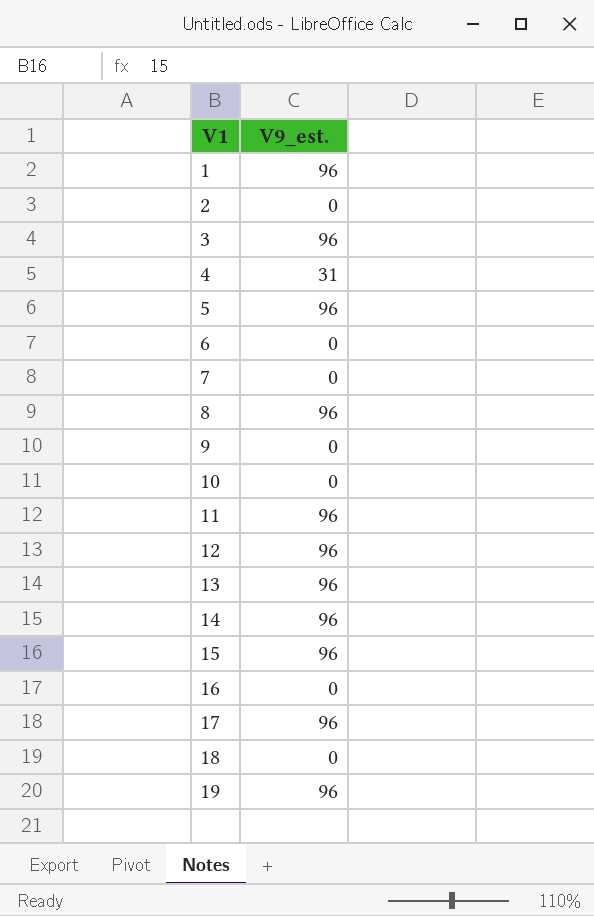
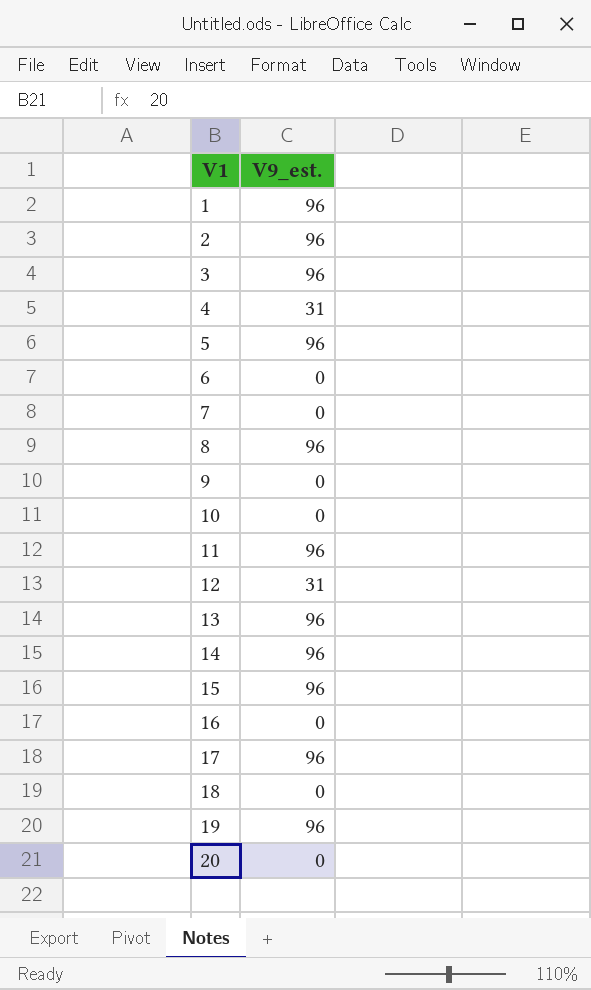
2 | V9_est.: 0 -> 96
12 | V9_est.: 96 -> 31
row 20: none -> 0

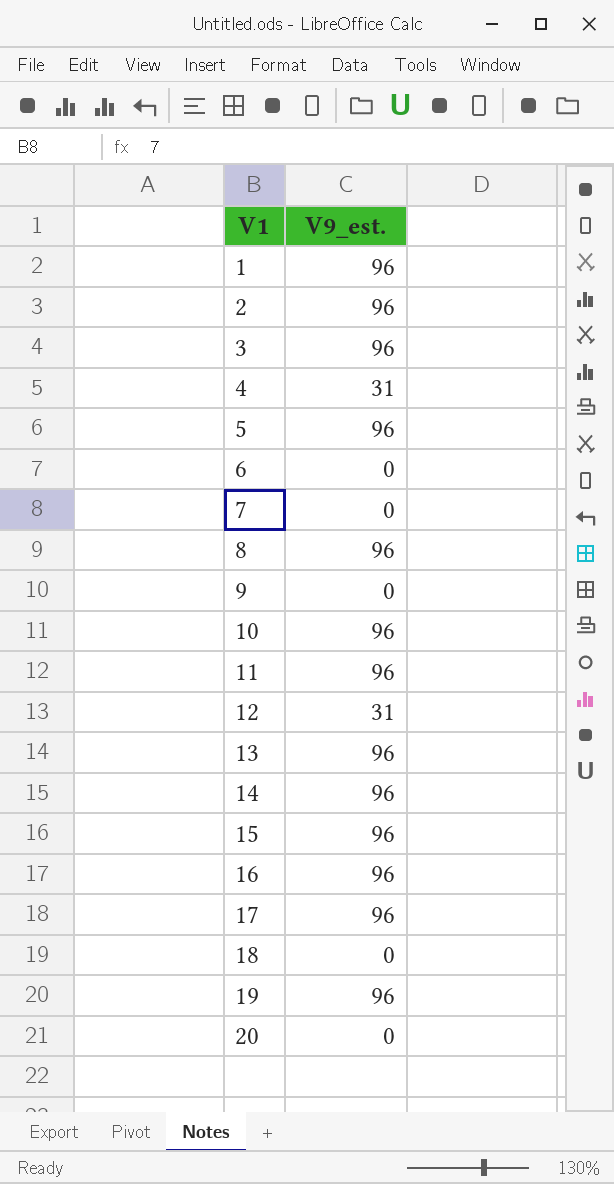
10 | V9_est.: 0 -> 96
16 | V9_est.: 0 -> 96

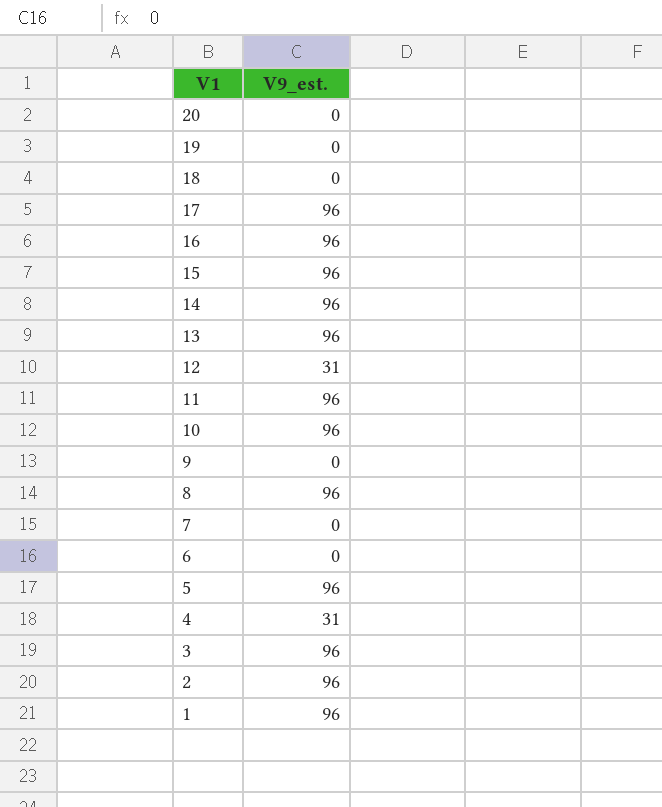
row order: V1 ascending -> V1 descending
19 | V9_est.: 96 -> 0

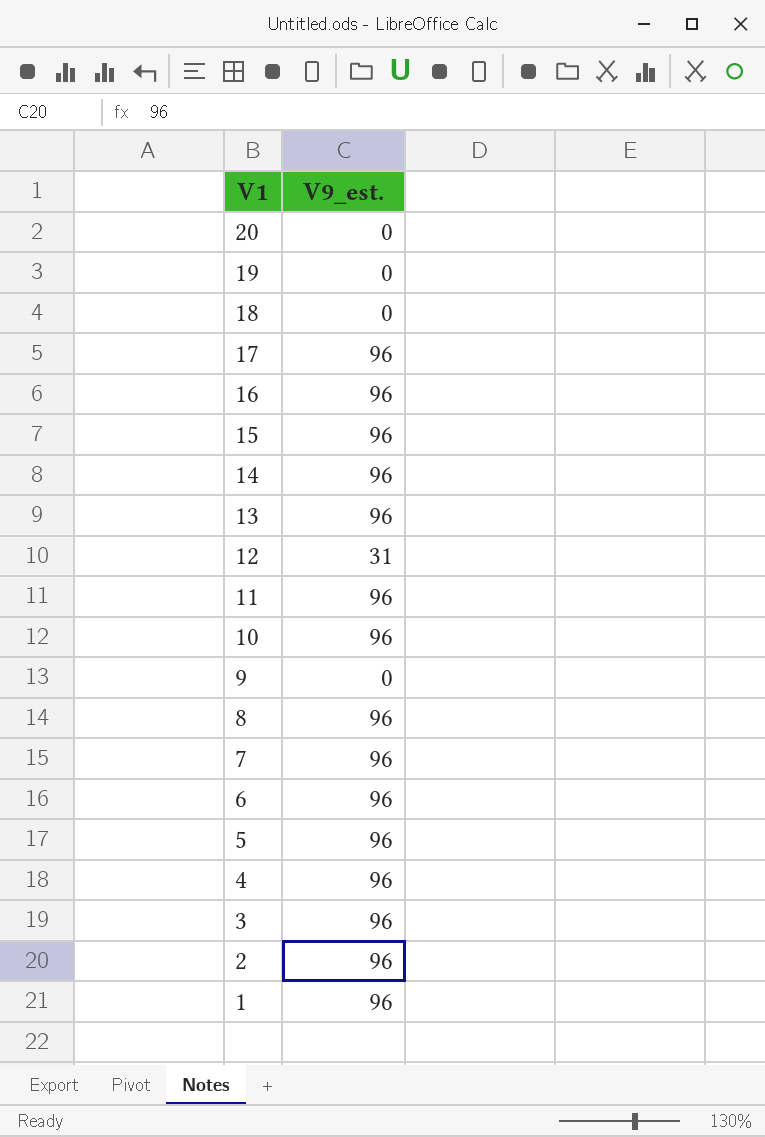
7 | V9_est.: 0 -> 96
6 | V9_est.: 0 -> 96
4 | V9_est.: 31 -> 96

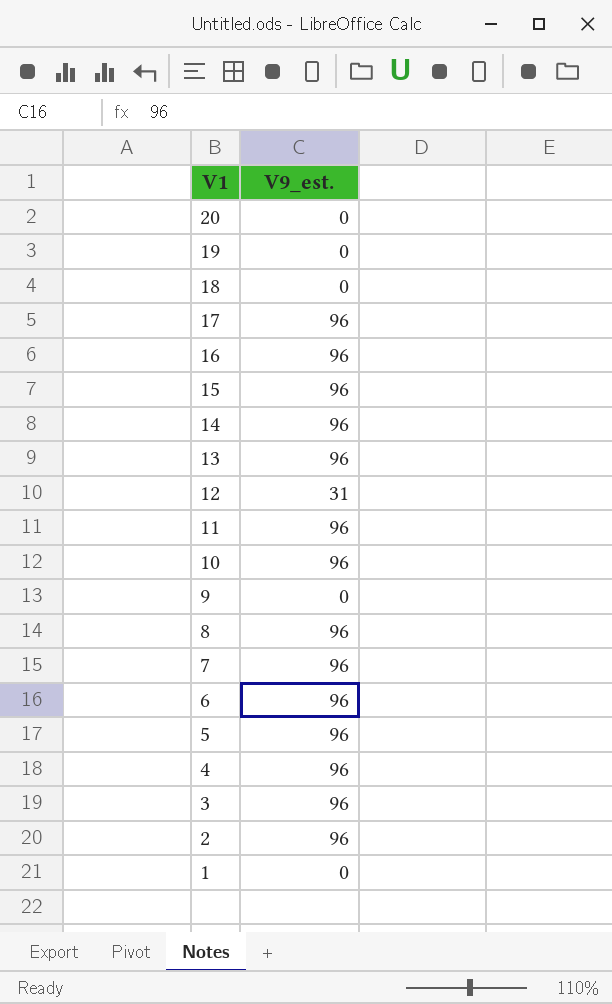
1 | V9_est.: 96 -> 0

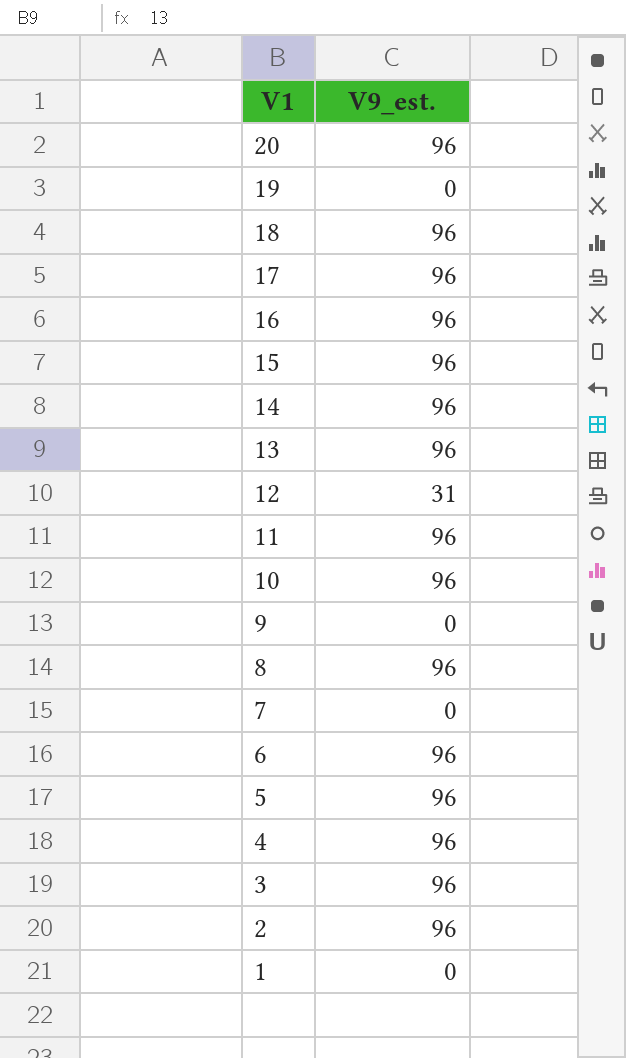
20 | V9_est.: 0 -> 96
18 | V9_est.: 0 -> 96
7 | V9_est.: 96 -> 0

